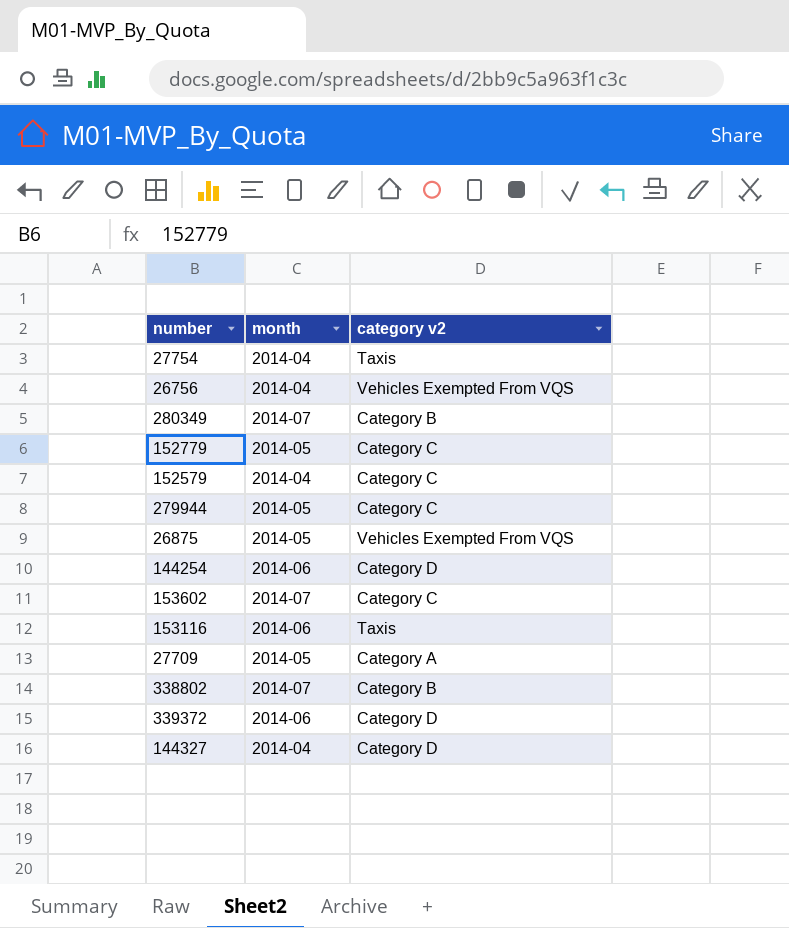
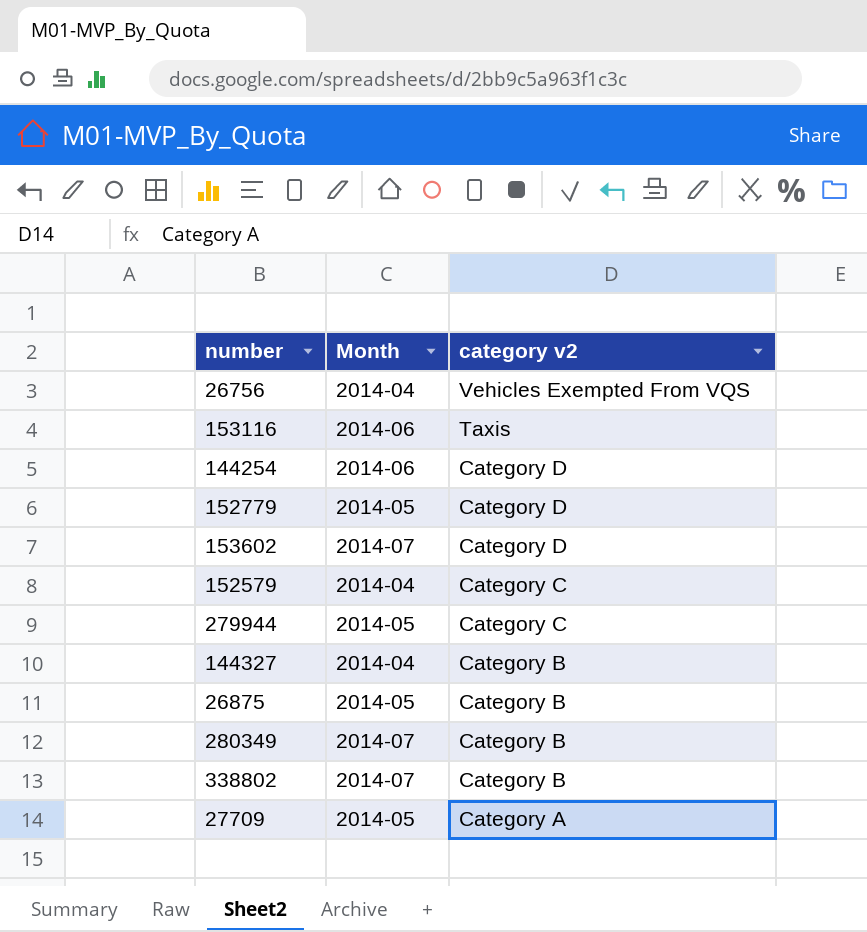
row order: none -> category v2 descending
column name: month -> Month
row 27754: 2014-04 | Taxis -> none
row 339372: 2014-06 | Category D -> none
152779 | category v2: Category C -> Category D
153602 | category v2: Category C -> Category D
144327 | category v2: Category D -> Category B
26875 | category v2: Vehicles Exempted From VQS -> Category B

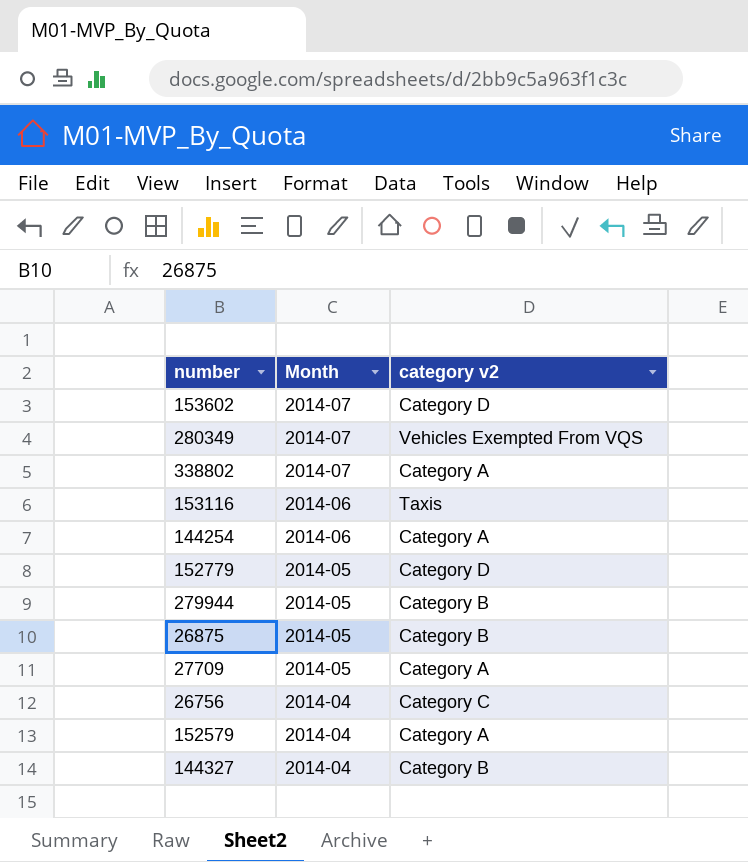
row order: category v2 descending -> Month descending
280349 | category v2: Category B -> Vehicles Exempted From VQS
338802 | category v2: Category B -> Category A
144254 | category v2: Category D -> Category A
279944 | category v2: Category C -> Category B
26756 | category v2: Vehicles Exempted From VQS -> Category C
152579 | category v2: Category C -> Category A

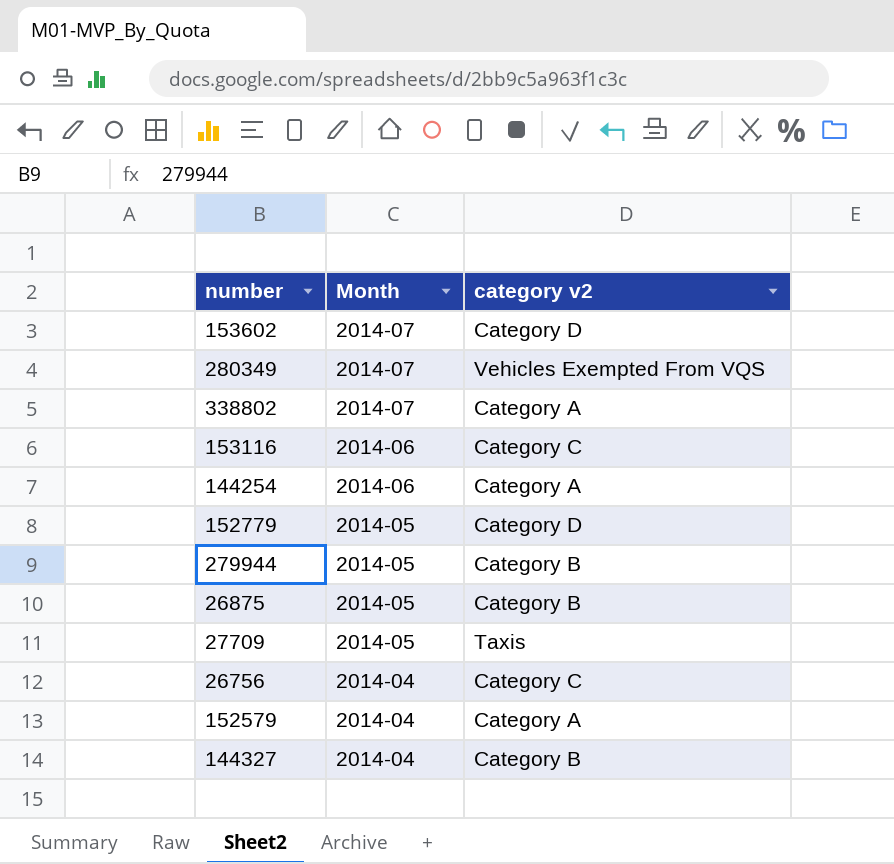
153116 | category v2: Taxis -> Category C
27709 | category v2: Category A -> Taxis

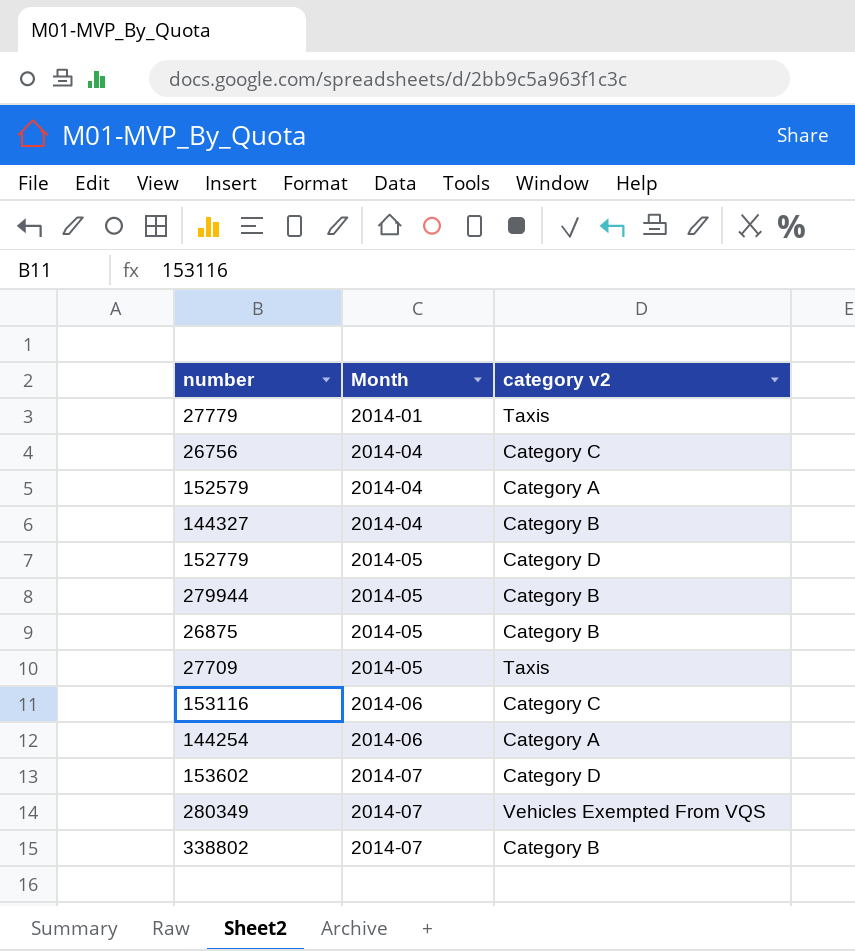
row order: Month descending -> Month ascending
row 27779: none -> 2014-01 | Taxis
338802 | category v2: Category A -> Category B

